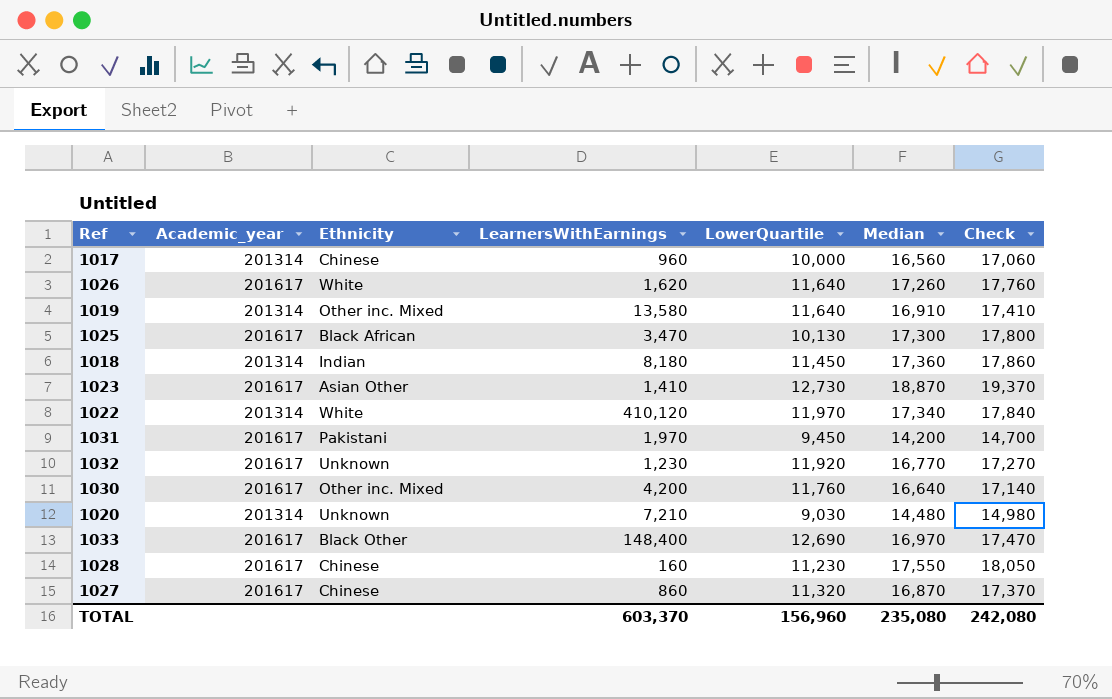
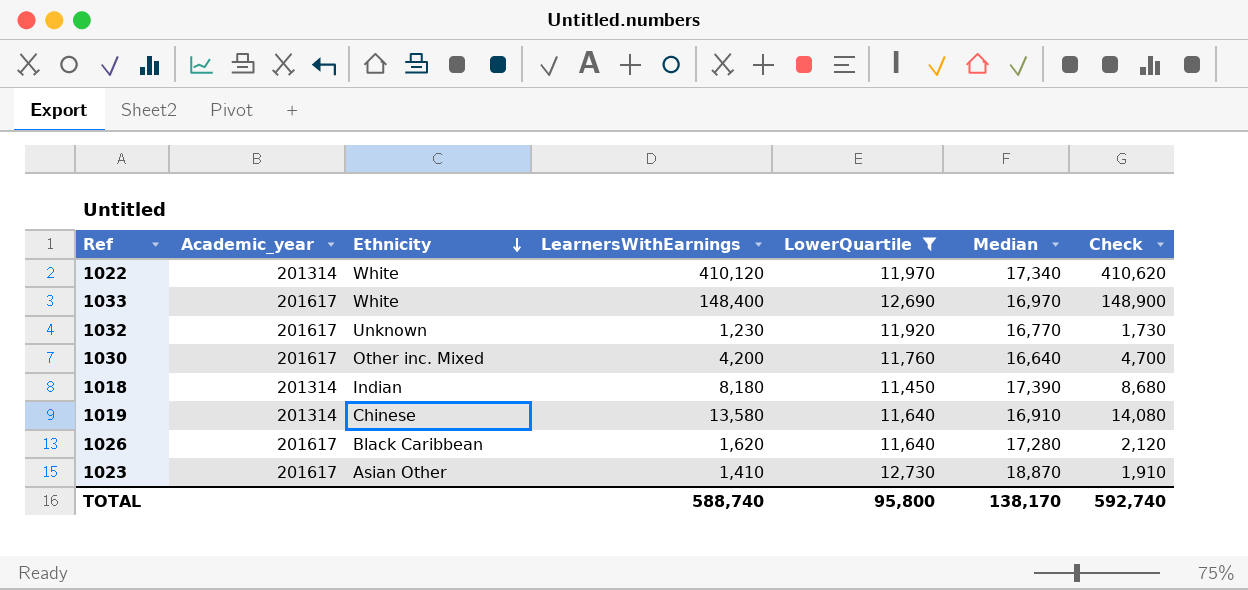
filter: none -> LowerQuartile >= 11,450
row order: none -> Ethnicity descending
column Check | formula: [Median] + 500 -> [LearnersWithEarnings] + 500
1033 | Ethnicity: Black Other -> White
1018 | Median: 17,360 -> 17,390
1019 | Ethnicity: Other inc. Mixed -> Chinese
1026 | Ethnicity: White -> Black Caribbean
1026 | Median: 17,260 -> 17,280
TOTAL | LearnersWithEarnings: 603,370 -> 588,740
TOTAL | LowerQuartile: 156,960 -> 95,800
TOTAL | Median: 235,080 -> 138,170
TOTAL | Check: 242,080 -> 592,740

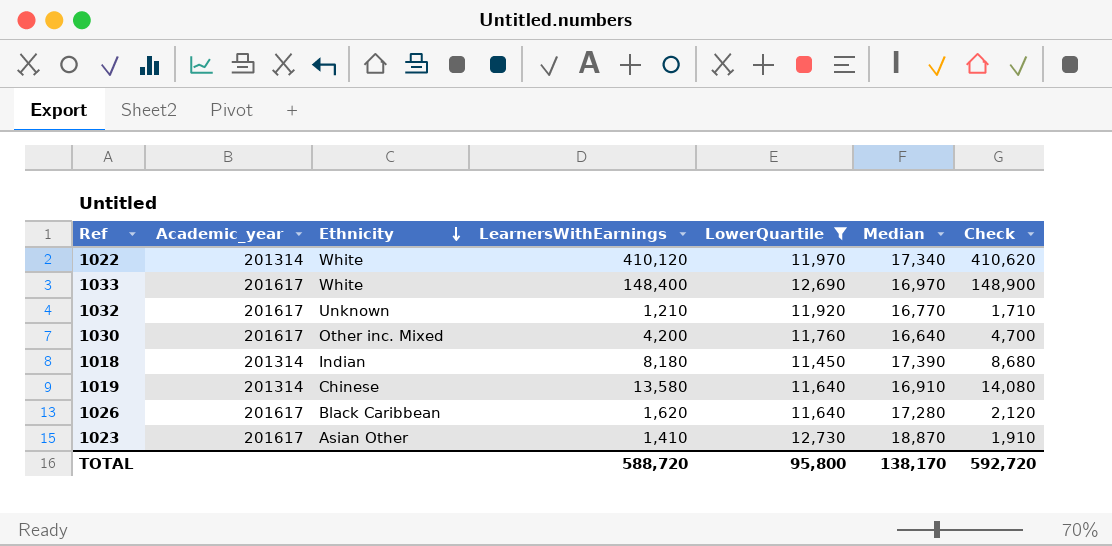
1032 | LearnersWithEarnings: 1,230 -> 1,210
1032 | Check: 1,730 -> 1,710
TOTAL | LearnersWithEarnings: 588,740 -> 588,720
TOTAL | Check: 592,740 -> 592,720

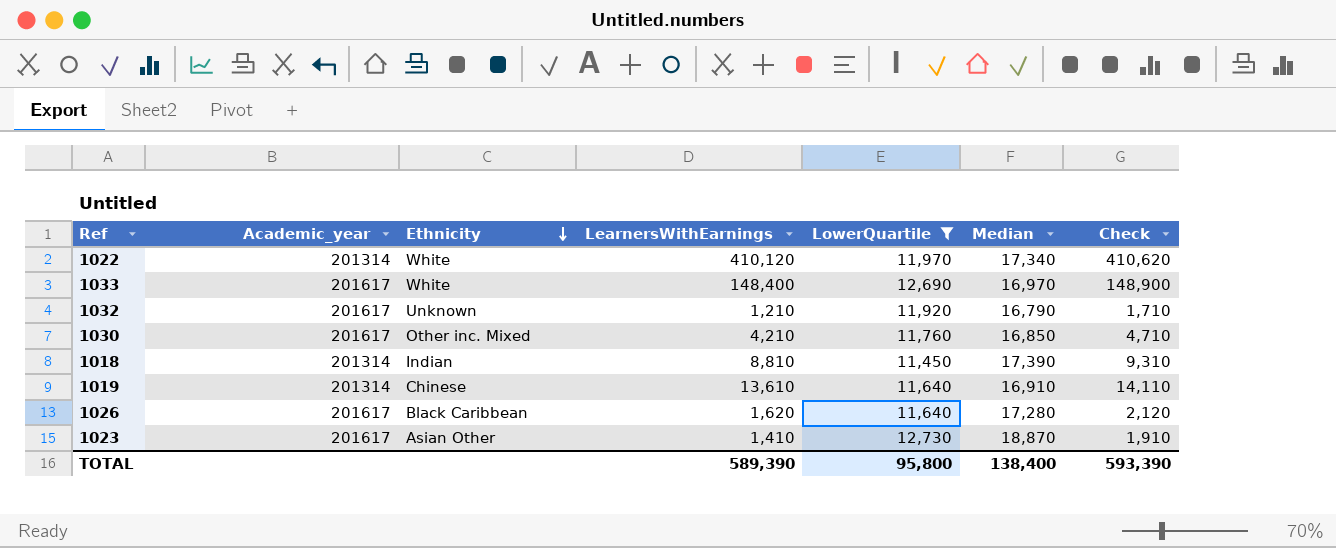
1032 | Median: 16,770 -> 16,790
1030 | LearnersWithEarnings: 4,200 -> 4,210
1030 | Median: 16,640 -> 16,850
1030 | Check: 4,700 -> 4,710
1018 | LearnersWithEarnings: 8,180 -> 8,810
1018 | Check: 8,680 -> 9,310
1019 | LearnersWithEarnings: 13,580 -> 13,610
1019 | Check: 14,080 -> 14,110
TOTAL | LearnersWithEarnings: 588,720 -> 589,390
TOTAL | Median: 138,170 -> 138,400
TOTAL | Check: 592,720 -> 593,390

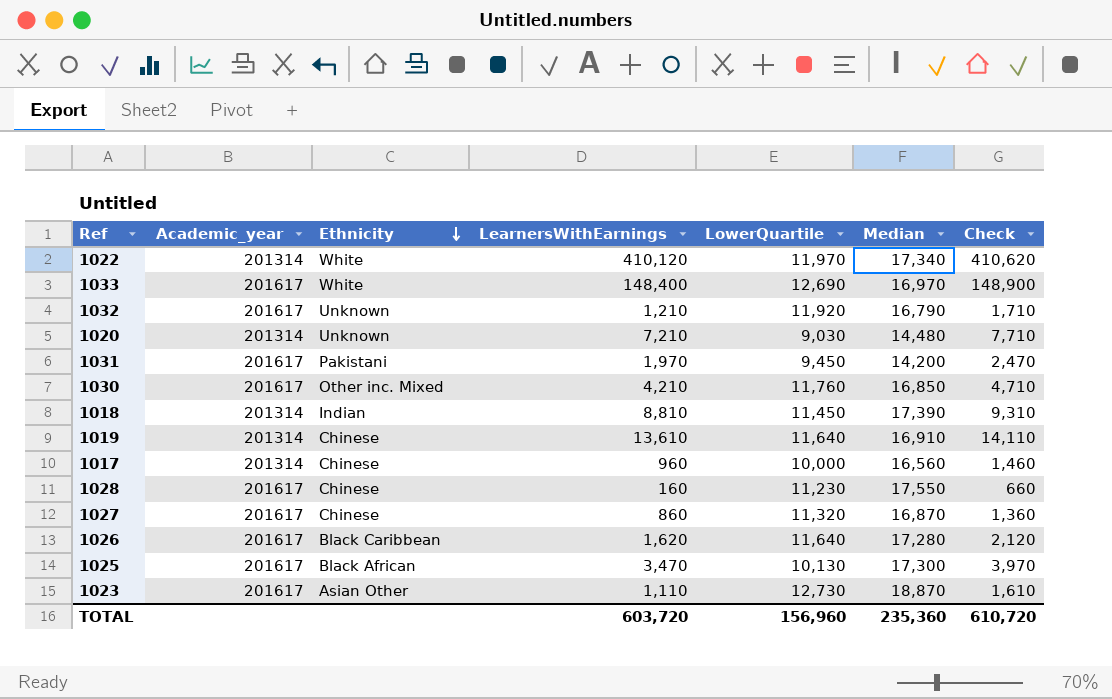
filter: LowerQuartile >= 11,450 -> none
1023 | LearnersWithEarnings: 1,410 -> 1,110
1023 | Check: 1,910 -> 1,610
TOTAL | LearnersWithEarnings: 589,390 -> 603,720
TOTAL | LowerQuartile: 95,800 -> 156,960
TOTAL | Median: 138,400 -> 235,360
TOTAL | Check: 593,390 -> 610,720

